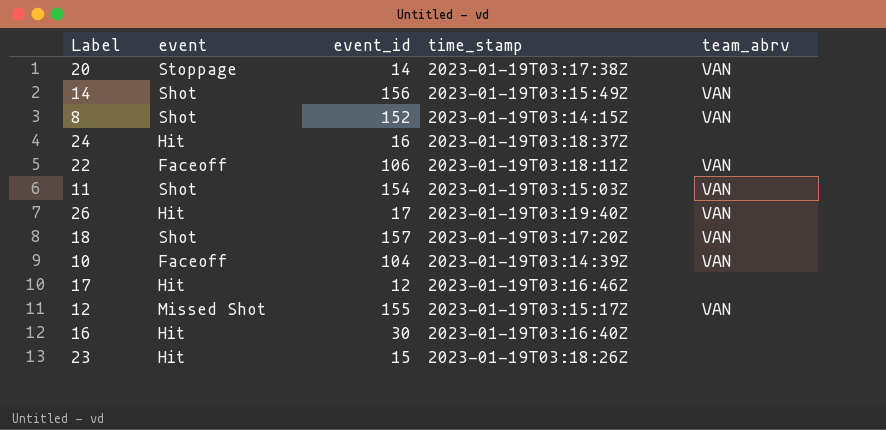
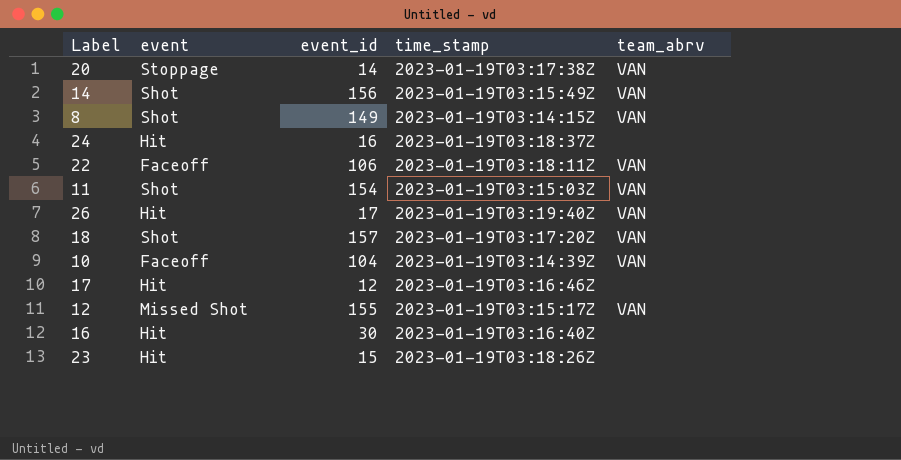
8 | event_id: 152 -> 149

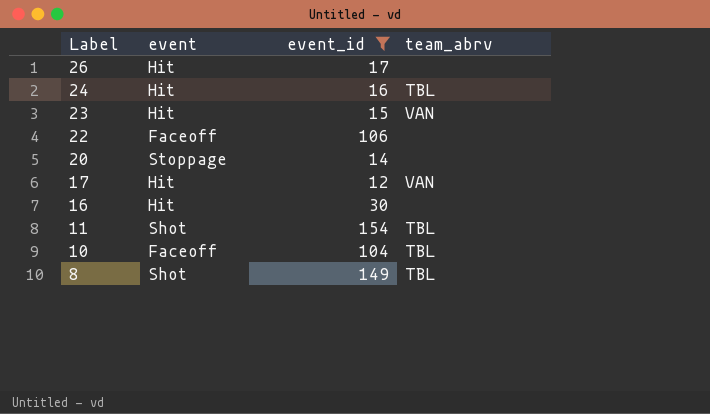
filter: none -> event_id <= 154
row order: none -> Label descending
column time_stamp | position: 4 -> none
26 | team_abrv: VAN -> none
24 | team_abrv: none -> TBL
23 | team_abrv: none -> VAN
22 | team_abrv: VAN -> none
20 | team_abrv: VAN -> none
17 | team_abrv: none -> VAN
11 | team_abrv: VAN -> TBL
10 | team_abrv: VAN -> TBL
8 | team_abrv: VAN -> TBL

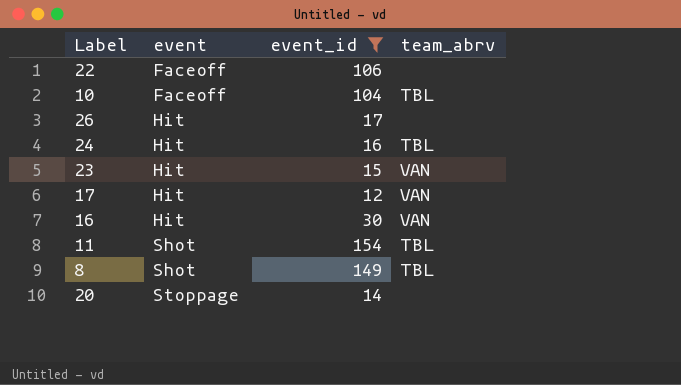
row order: Label descending -> event ascending
16 | team_abrv: none -> VAN

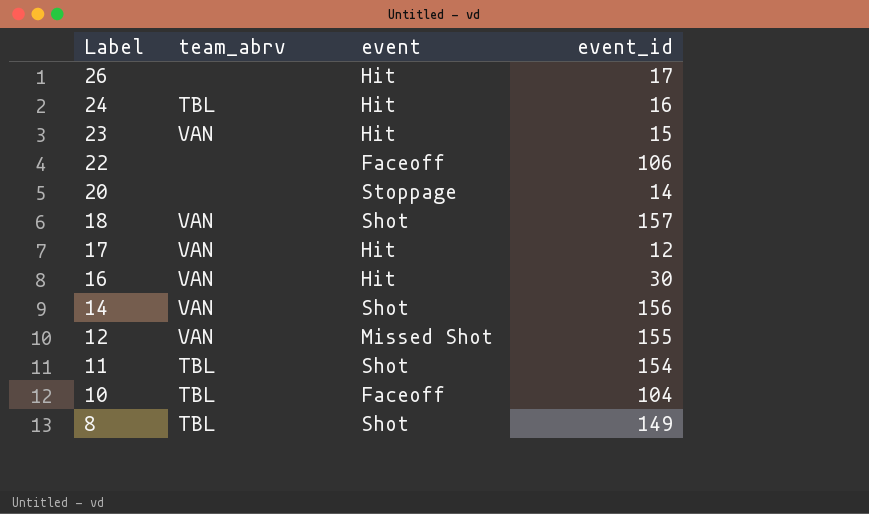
filter: event_id <= 154 -> none
row order: event ascending -> Label descending
column team_abrv | position: 4 -> 2

